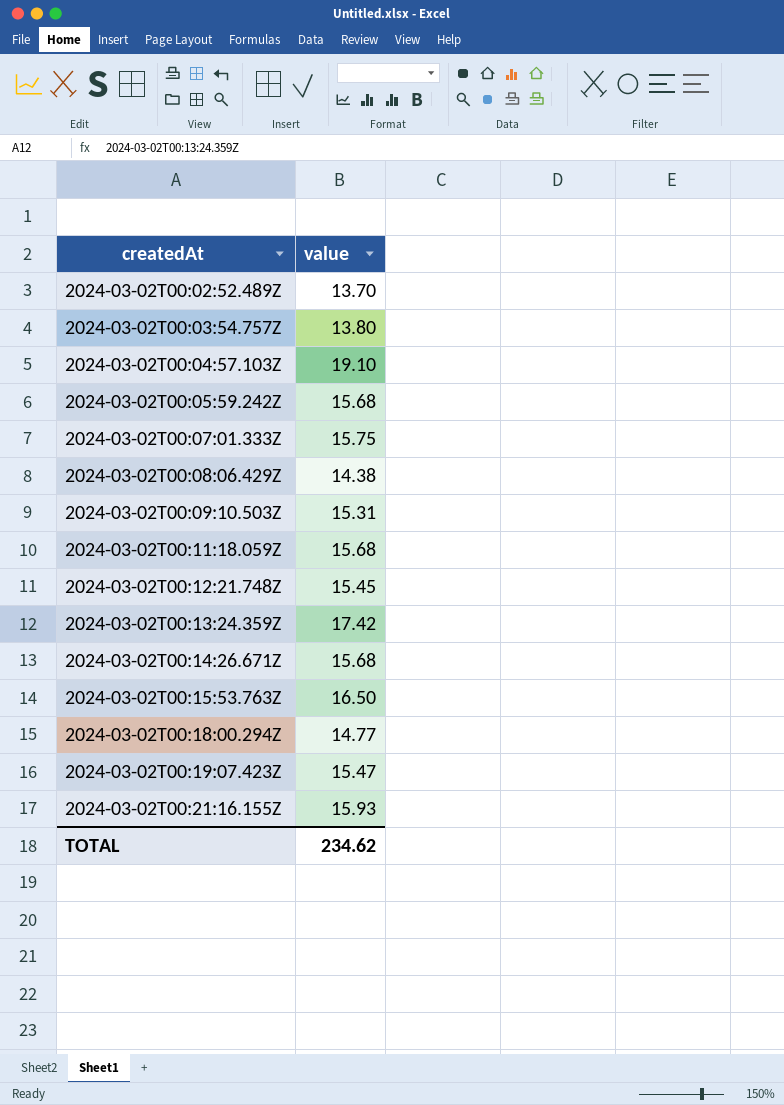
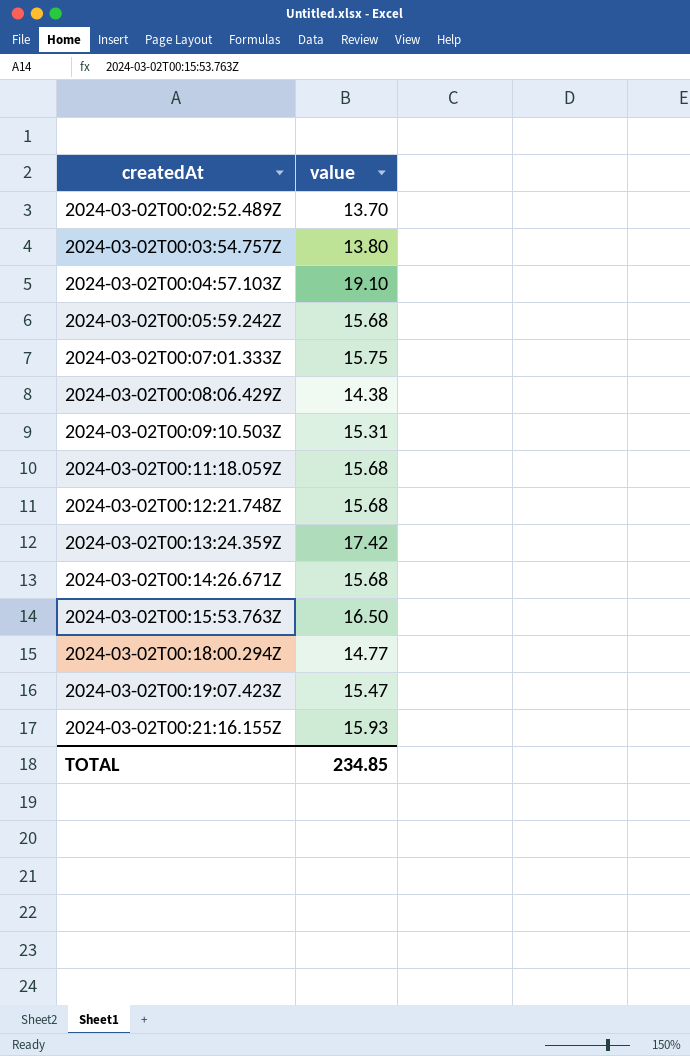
2024-03-02T00:12:21.748Z | value: 15.45 -> 15.68
TOTAL | value: 234.62 -> 234.85

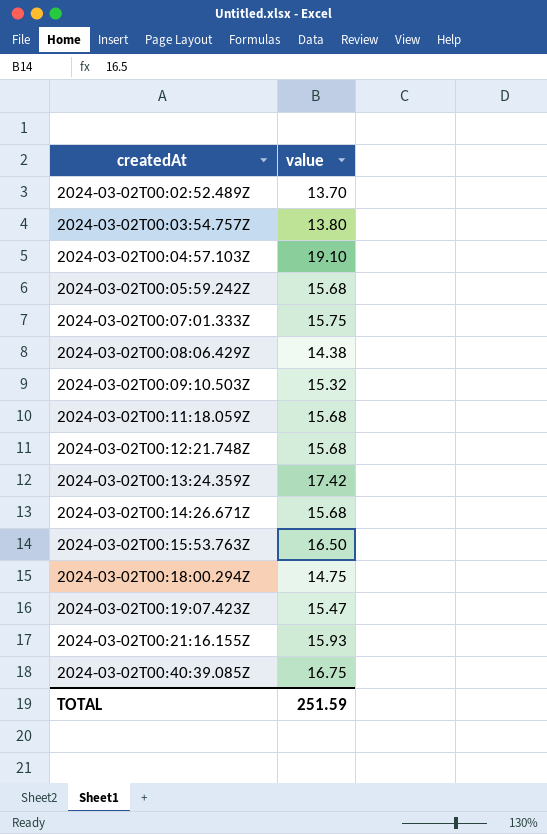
2024-03-02T00:09:10.503Z | value: 15.31 -> 15.32
2024-03-02T00:18:00.294Z | value: 14.77 -> 14.75
row 2024-03-02T00:40:39.085Z: none -> 16.75
TOTAL | value: 234.85 -> 251.59

